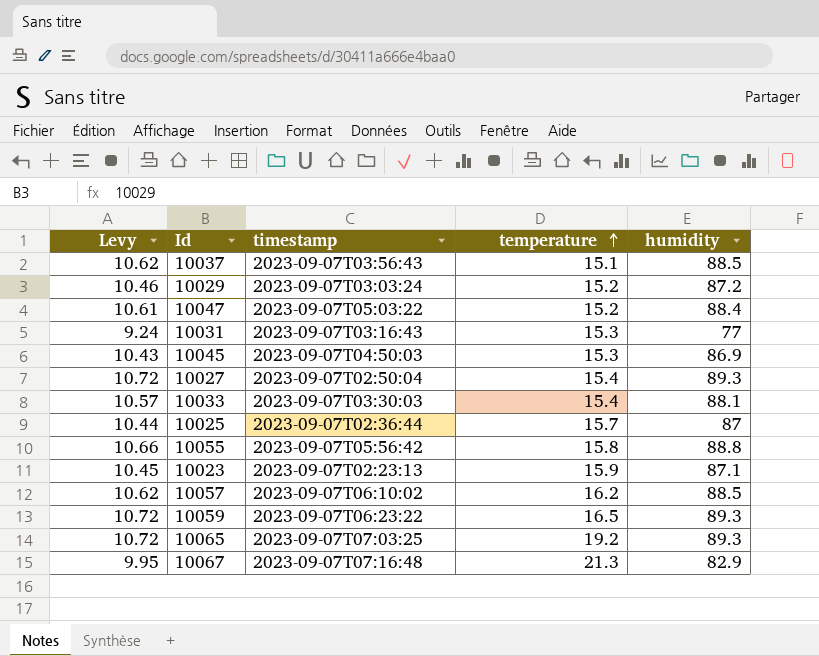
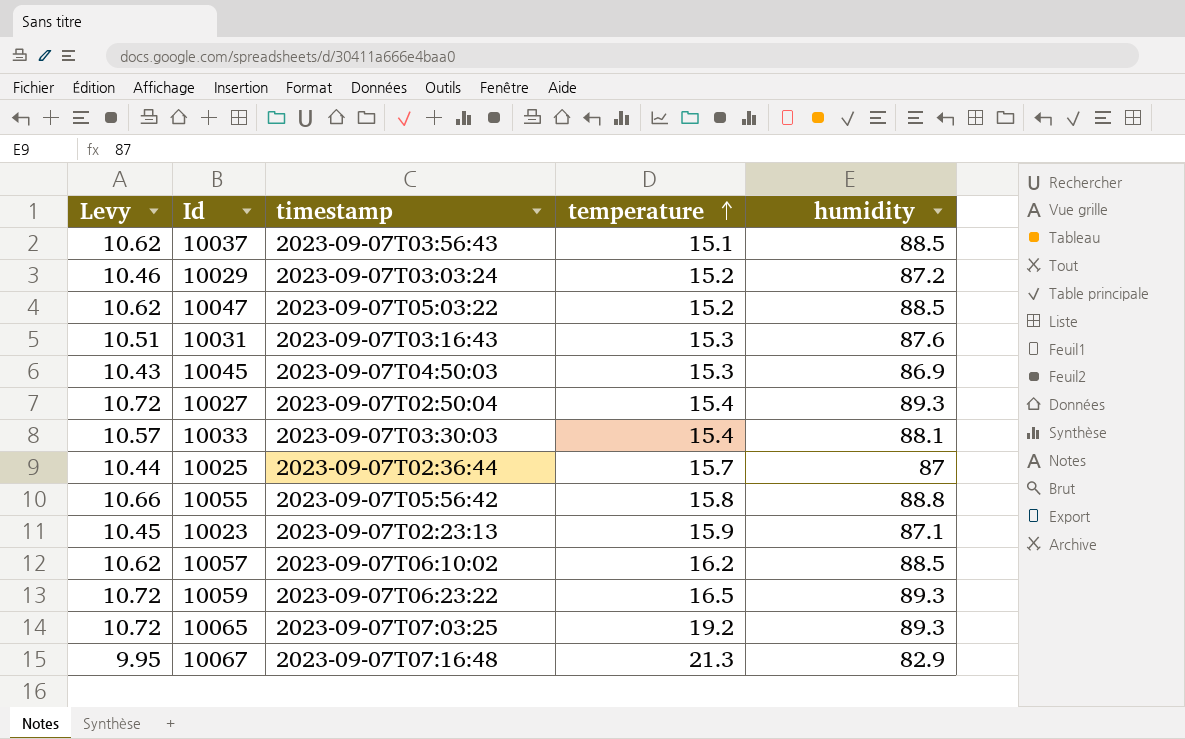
10047 | Levy: 10.61 -> 10.62
10047 | humidity: 88.4 -> 88.5
10031 | Levy: 9.24 -> 10.51
10031 | humidity: 77 -> 87.6

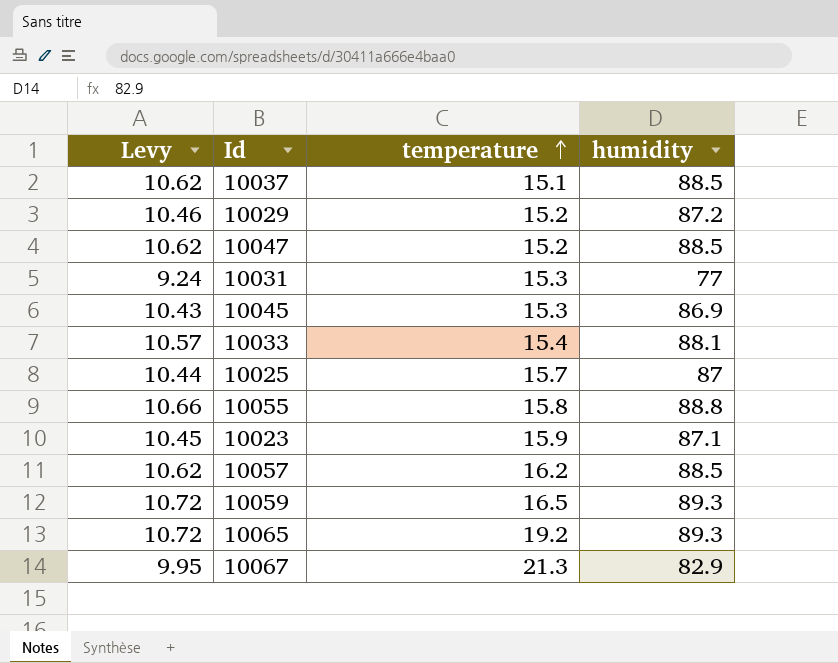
column timestamp | position: 3 -> none
row 10027: 10.72 | 2023-09-07T02:50:04 | 15.4 | 89.3 -> none
10031 | Levy: 10.51 -> 9.24
10031 | humidity: 87.6 -> 77

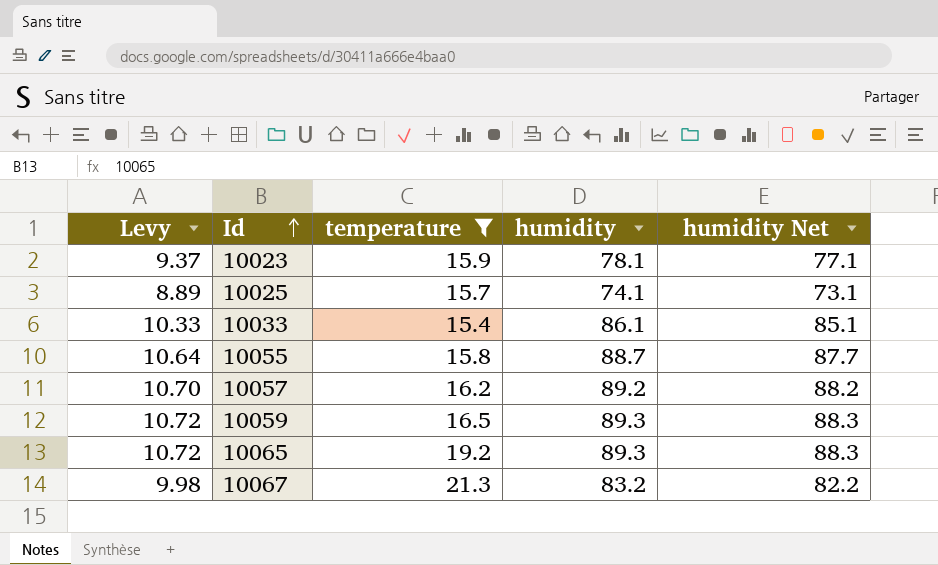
filter: none -> temperature >= 15.4
row order: temperature ascending -> Id ascending
column humidity Net | formula: none -> [humidity] - 1
10023 | Levy: 10.45 -> 9.37
10023 | humidity: 87.1 -> 78.1
10025 | Levy: 10.44 -> 8.89
10025 | humidity: 87 -> 74.1
10033 | Levy: 10.57 -> 10.33
10033 | humidity: 88.1 -> 86.1
10055 | Levy: 10.66 -> 10.64
10055 | humidity: 88.8 -> 88.7
10057 | Levy: 10.62 -> 10.70
10057 | humidity: 88.5 -> 89.2
10067 | Levy: 9.95 -> 9.98
10067 | humidity: 82.9 -> 83.2

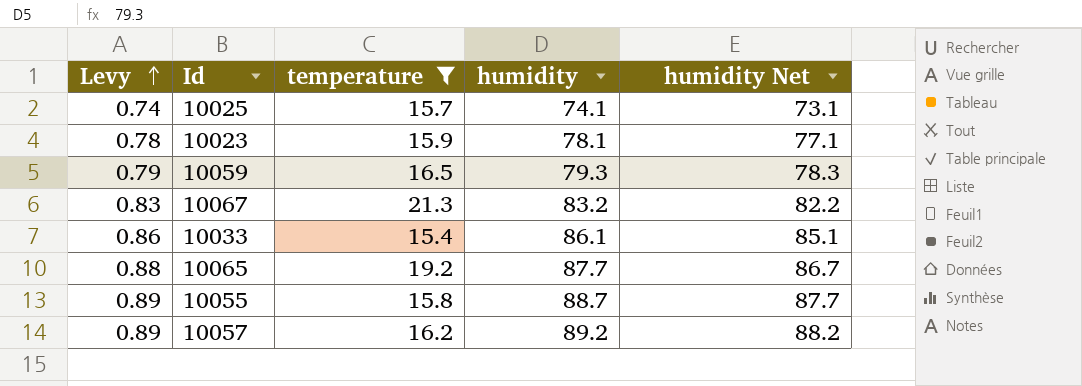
row order: Id ascending -> Levy ascending
column Levy | formula: [humidity] * 0.12 -> [humidity] * 0.01
10059 | humidity: 89.3 -> 79.3
10059 | humidity Net: 88.3 -> 78.3
10065 | humidity: 89.3 -> 87.7
10065 | humidity Net: 88.3 -> 86.7

